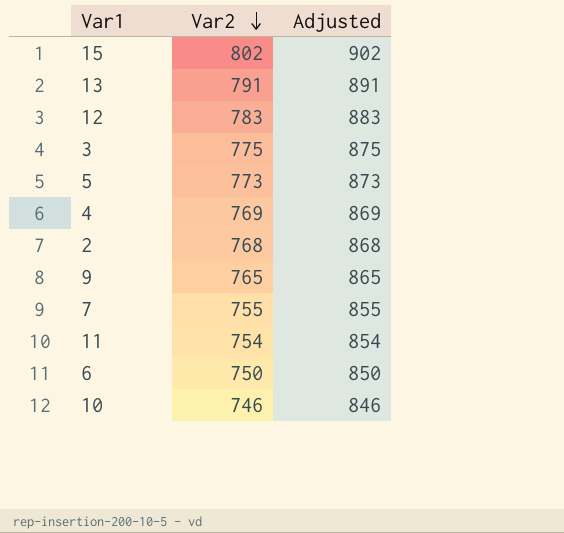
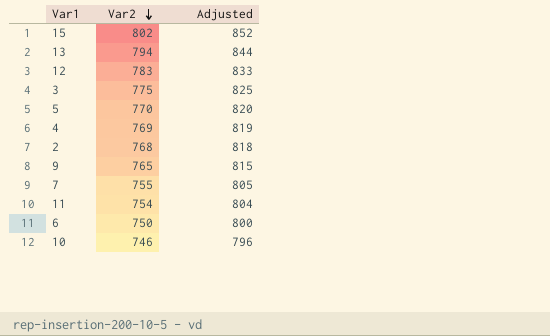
column Adjusted | formula: [Var2] + 100 -> [Var2] + 50
13 | Var2: 791 -> 794
5 | Var2: 773 -> 770

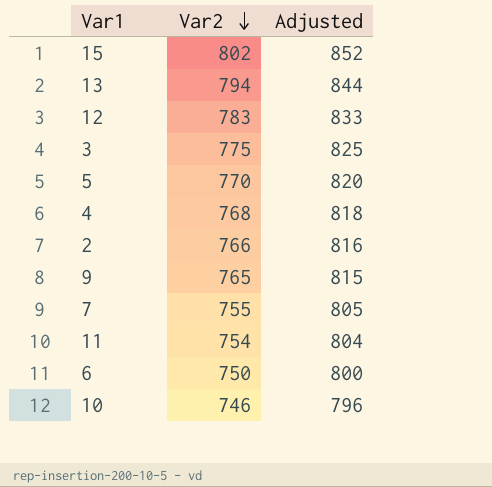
4 | Var2: 769 -> 768
4 | Adjusted: 819 -> 818
2 | Var2: 768 -> 766
2 | Adjusted: 818 -> 816

